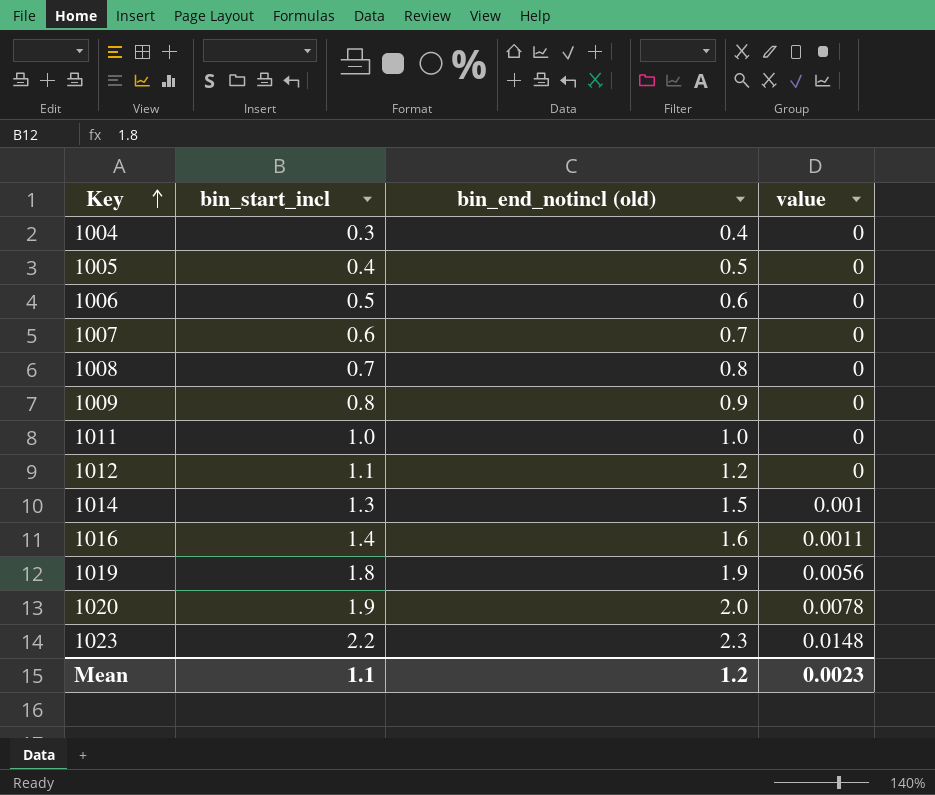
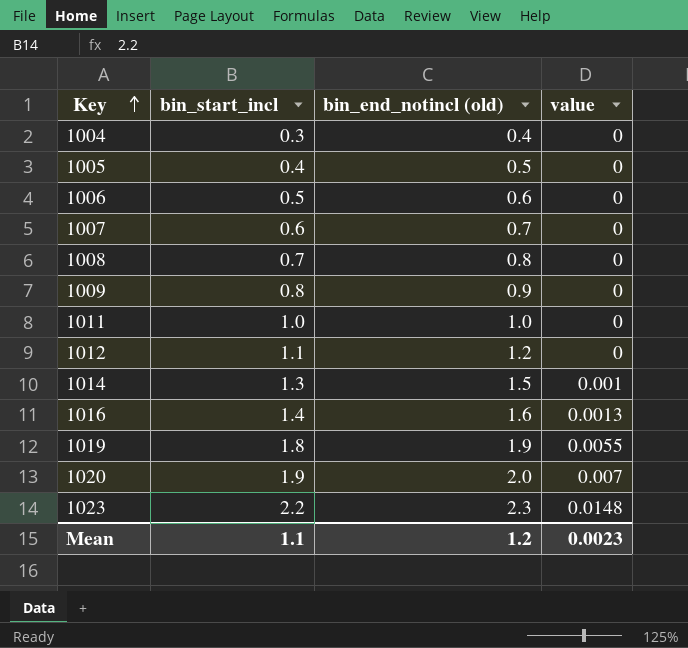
1016 | value: 0.0011 -> 0.0013
1019 | value: 0.0056 -> 0.0055
1020 | value: 0.0078 -> 0.007

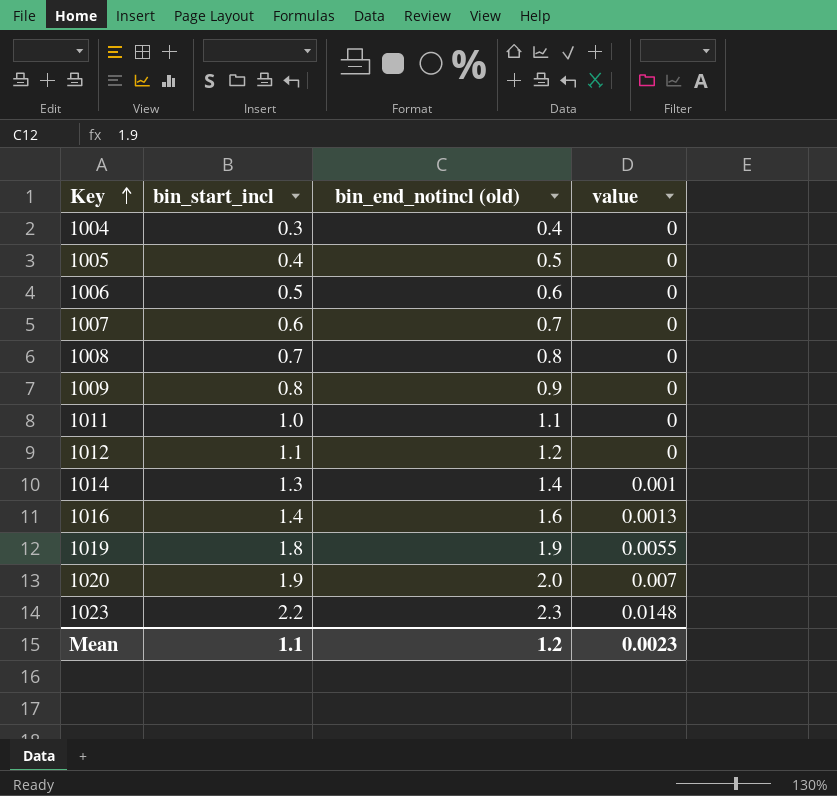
1011 | bin_end_notincl (old): 1.0 -> 1.1
1014 | bin_end_notincl (old): 1.5 -> 1.4

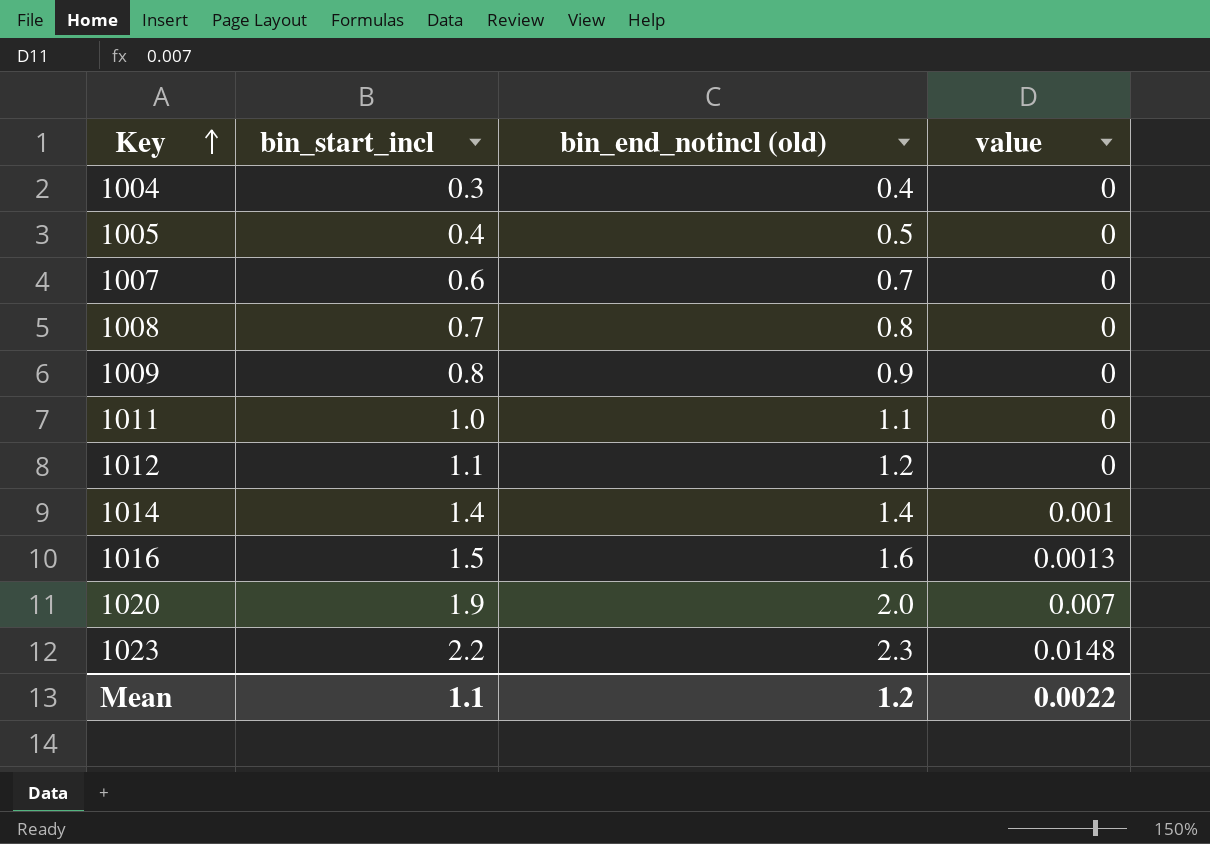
row 1006: 0.5 | 0.6 | 0 -> none
row 1019: 1.8 | 1.9 | 0.0055 -> none
1014 | bin_start_incl: 1.3 -> 1.4
1016 | bin_start_incl: 1.4 -> 1.5
Mean | value: 0.0023 -> 0.0022

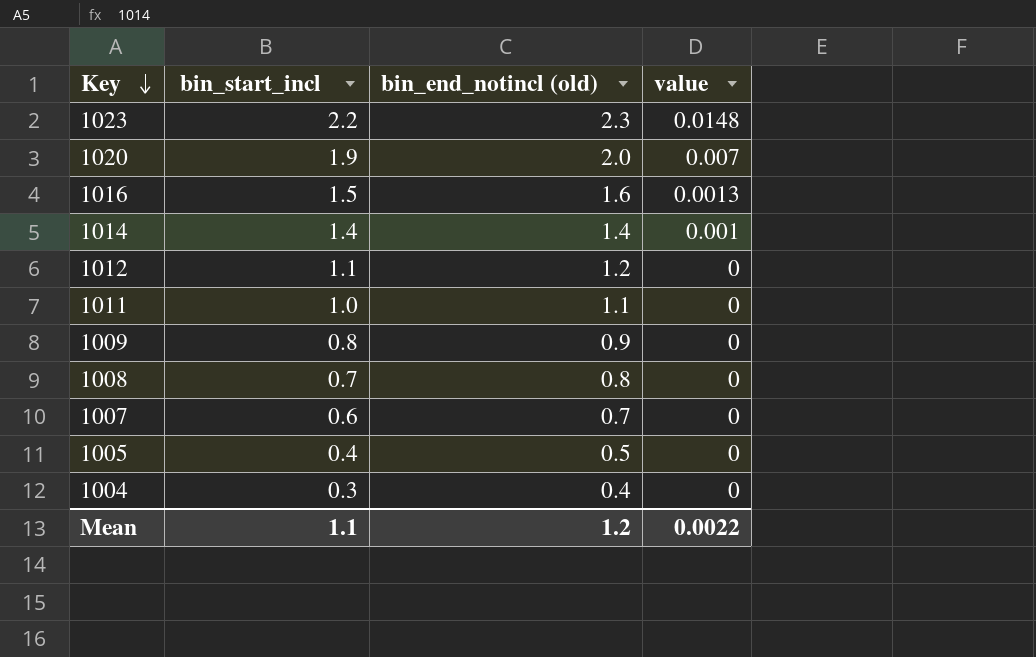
row order: Key ascending -> Key descending

